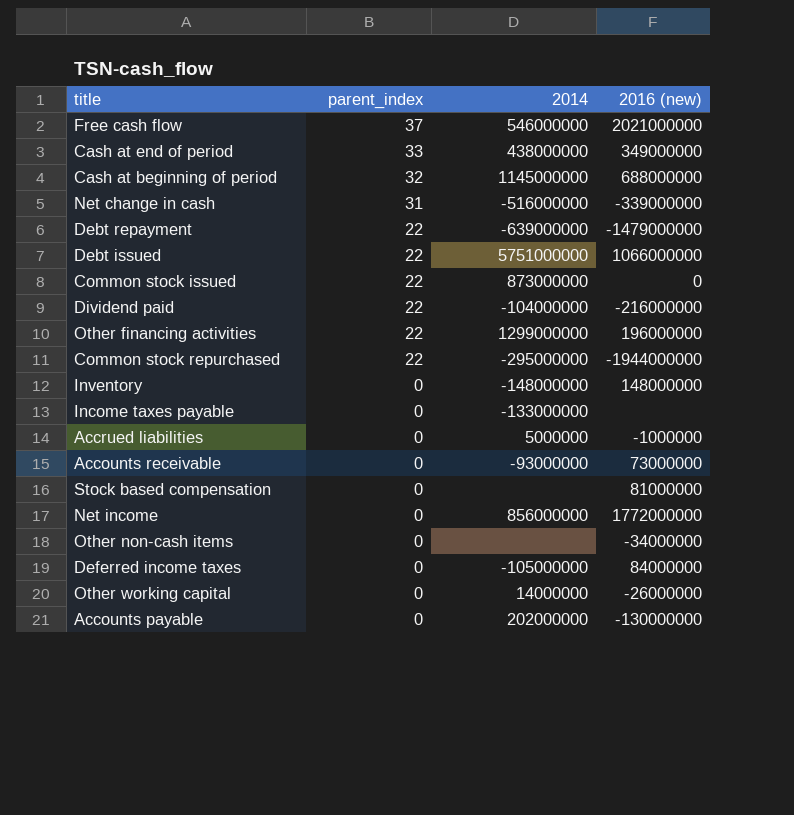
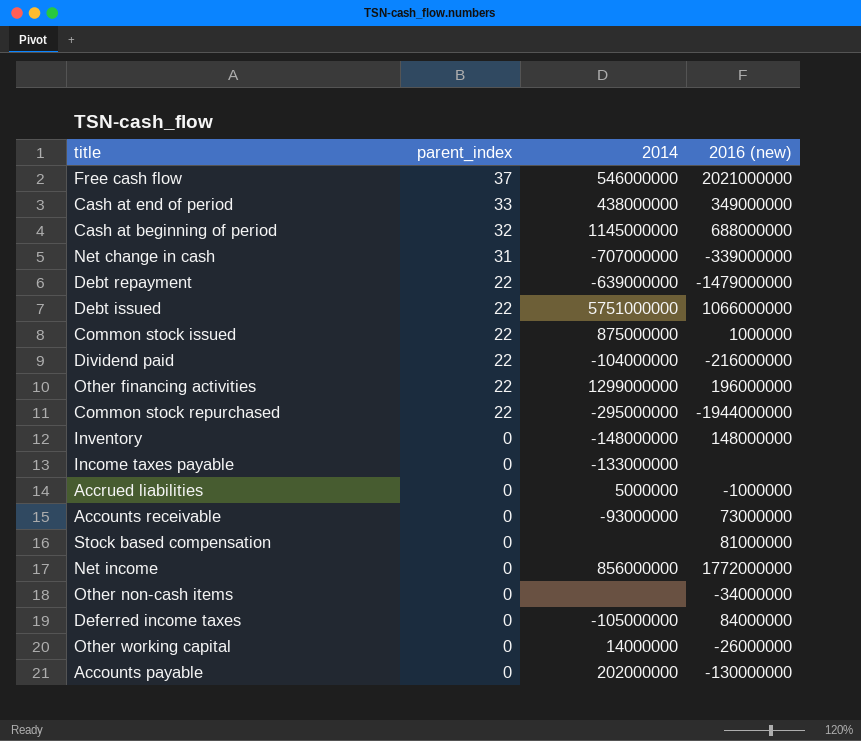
Net change in cash | 2014: -516000000 -> -707000000
Common stock issued | 2014: 873000000 -> 875000000
Common stock issued | 2016 (new): 0 -> 1000000

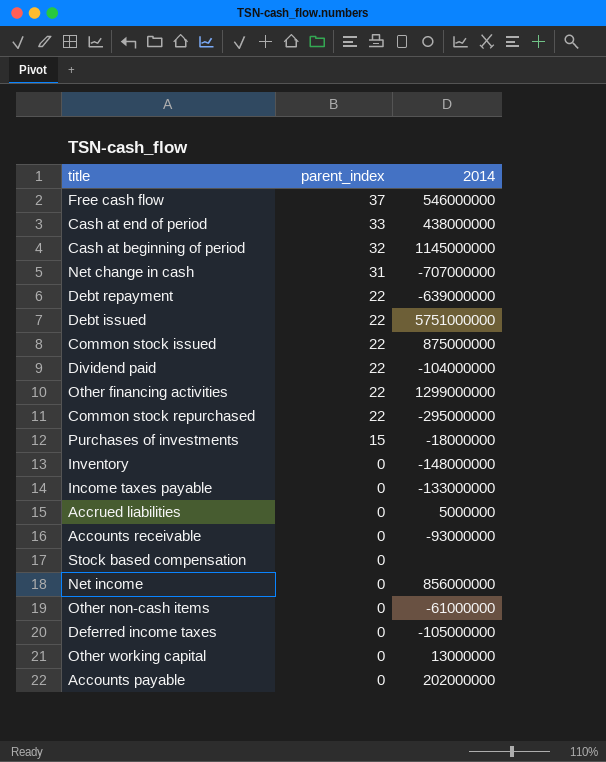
column 2016 (new) | position: 4 -> none
row Purchases of investments: none -> 15 | -18000000
Other non-cash items | 2014: none -> -61000000
Other working capital | 2014: 14000000 -> 13000000

